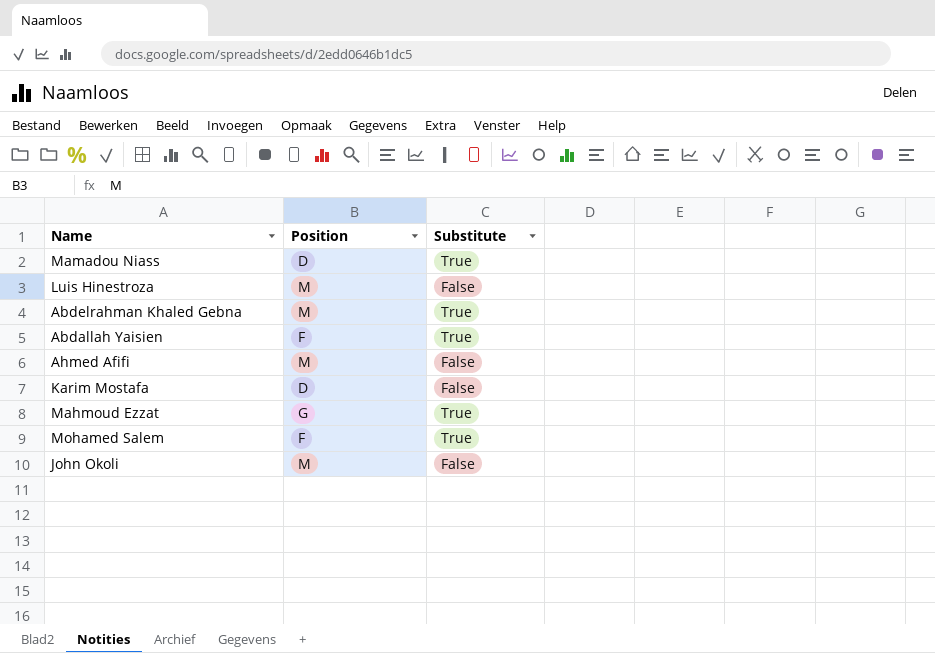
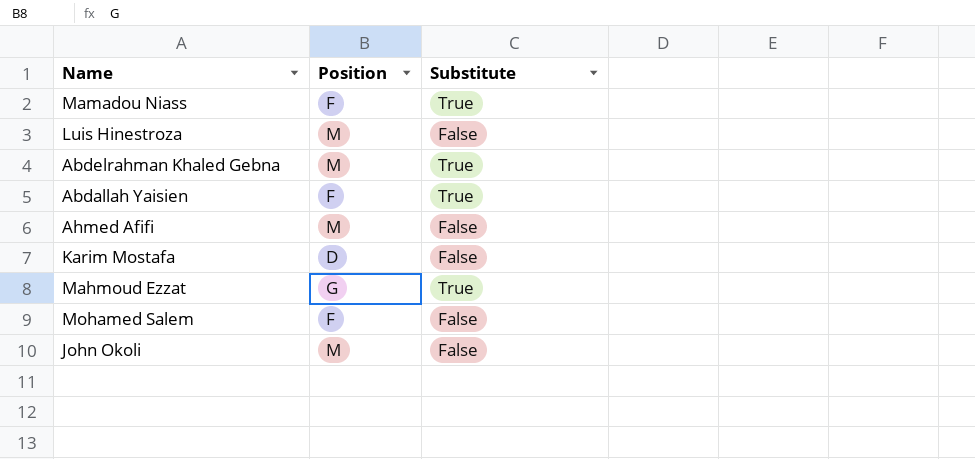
Mamadou Niass | Position: D -> F
Mohamed Salem | Substitute: True -> False

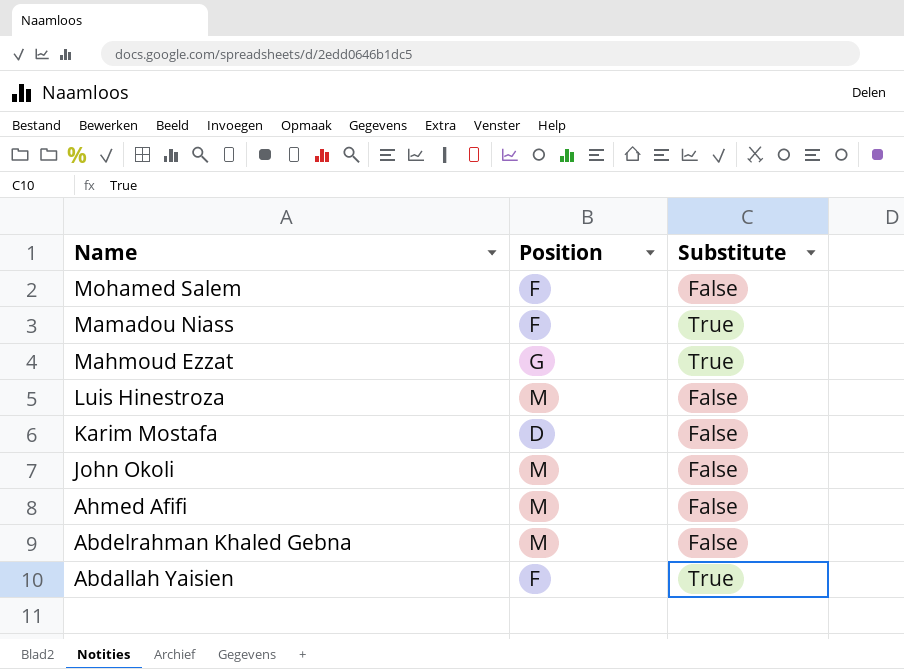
row order: none -> Name descending
Abdelrahman Khaled Gebna | Substitute: True -> False

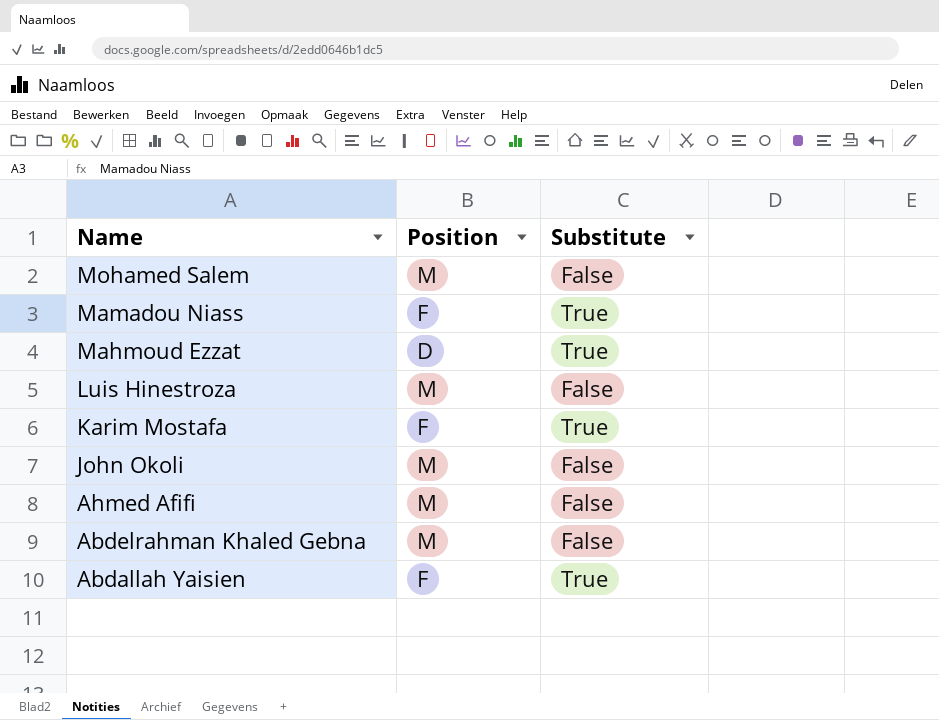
Mohamed Salem | Position: F -> M
Mahmoud Ezzat | Position: G -> D
Karim Mostafa | Position: D -> F
Karim Mostafa | Substitute: False -> True

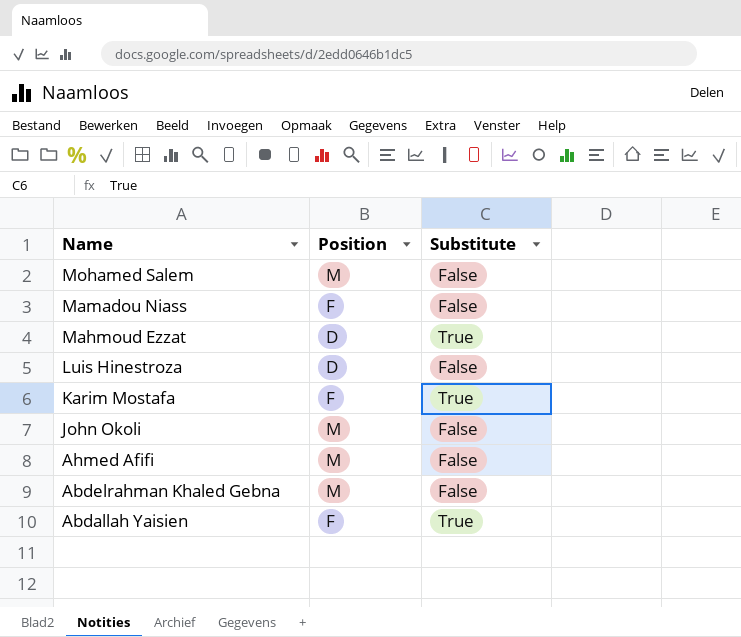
Mamadou Niass | Substitute: True -> False
Luis Hinestroza | Position: M -> D

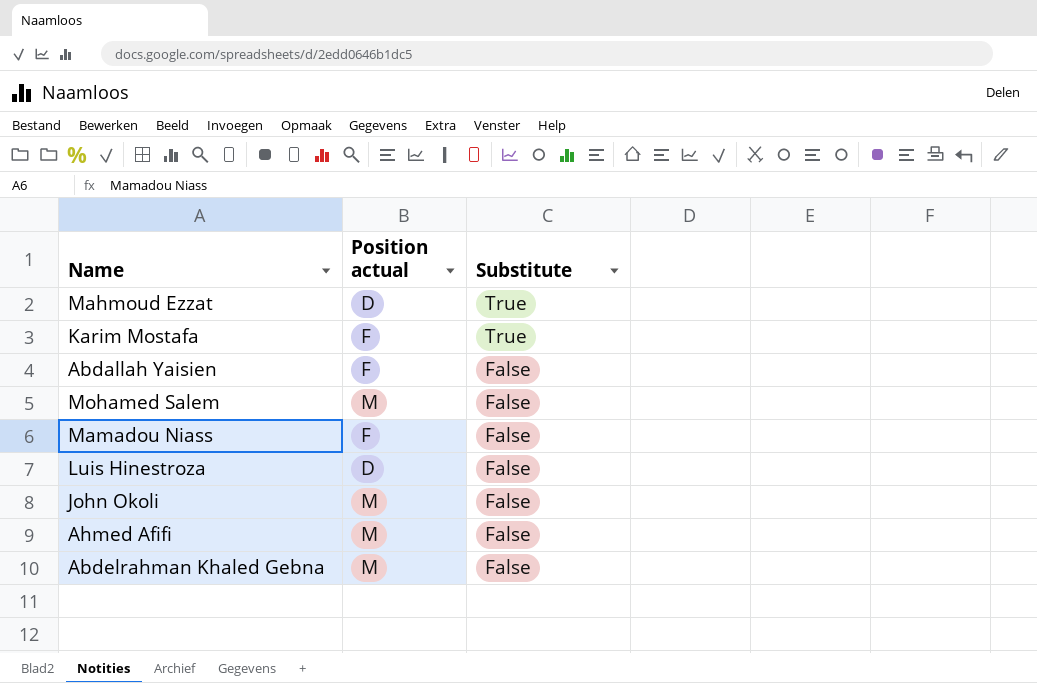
row order: Name descending -> Substitute descending
column name: Position -> Position actual
Abdallah Yaisien | Substitute: True -> False

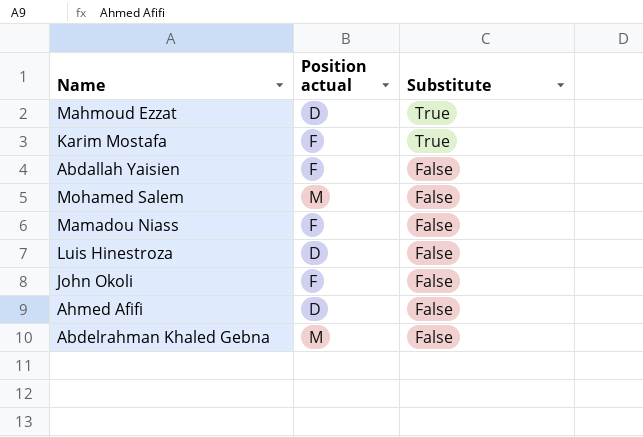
John Okoli | Position actual: M -> F
Ahmed Afifi | Position actual: M -> D

